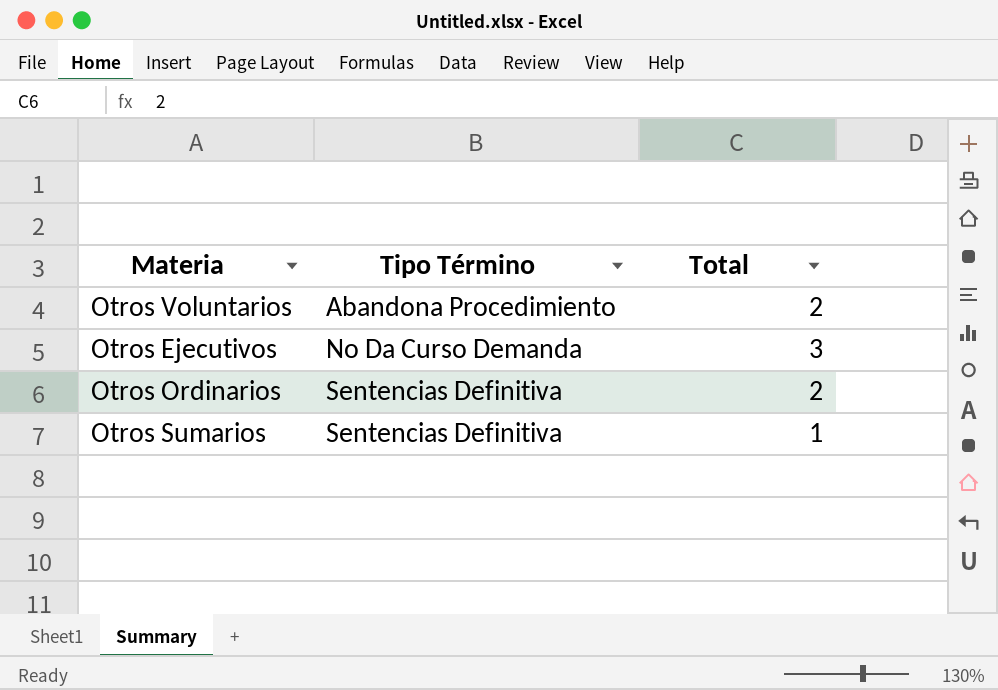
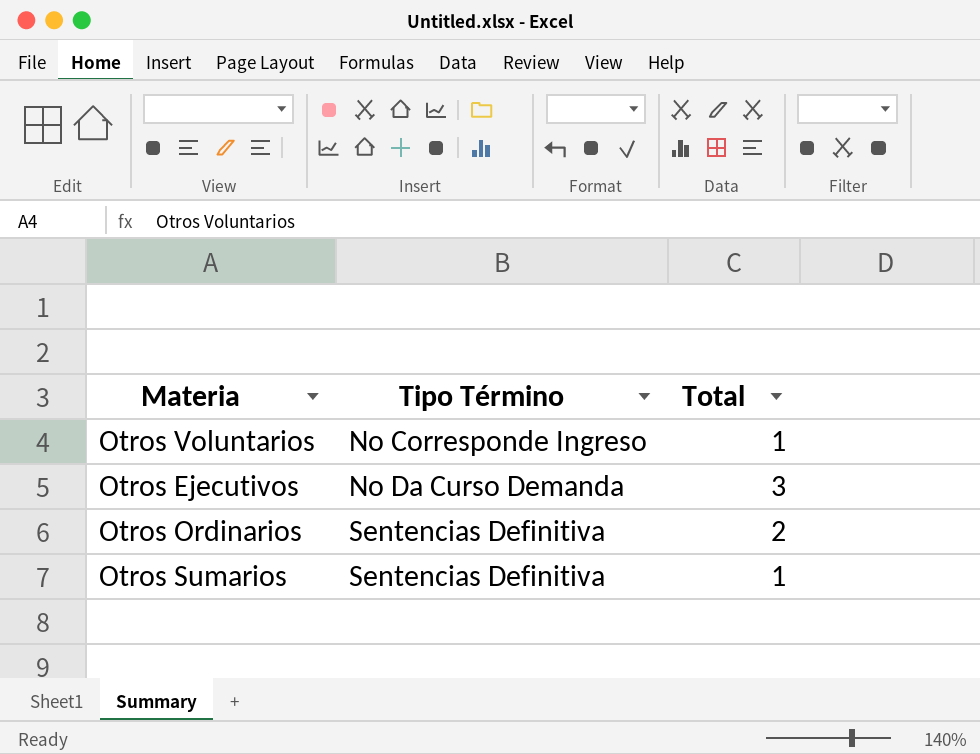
Otros Voluntarios | Tipo Término: Abandona Procedimiento -> No Corresponde Ingreso
Otros Voluntarios | Total: 2 -> 1

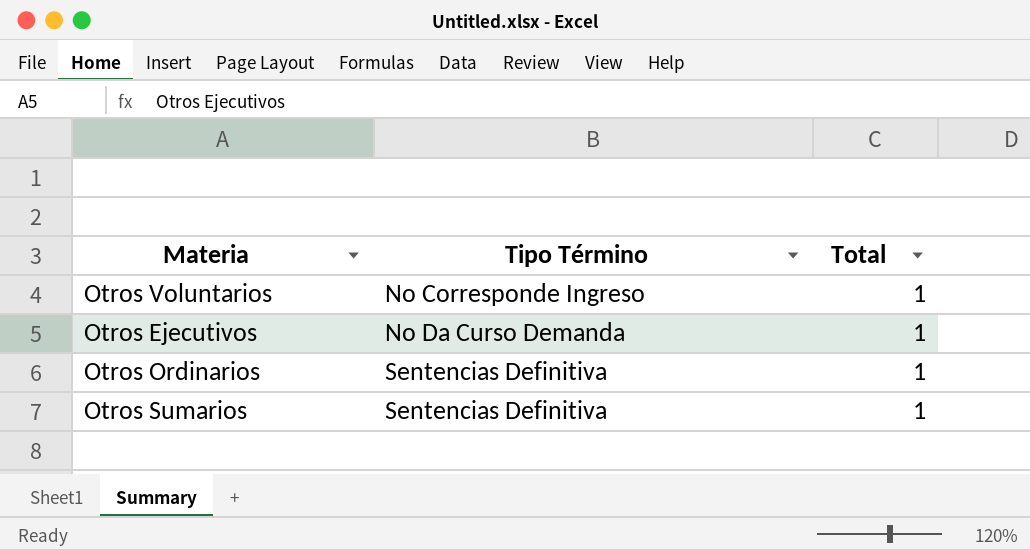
Otros Ejecutivos | Total: 3 -> 1
Otros Ordinarios | Total: 2 -> 1

